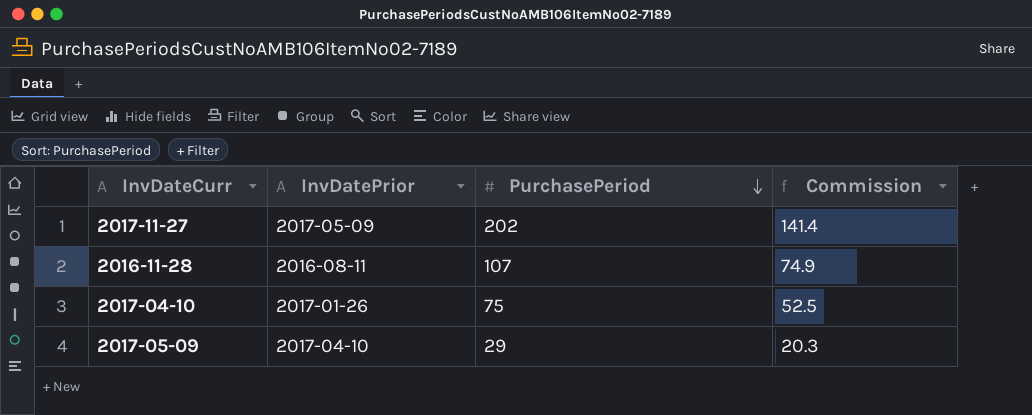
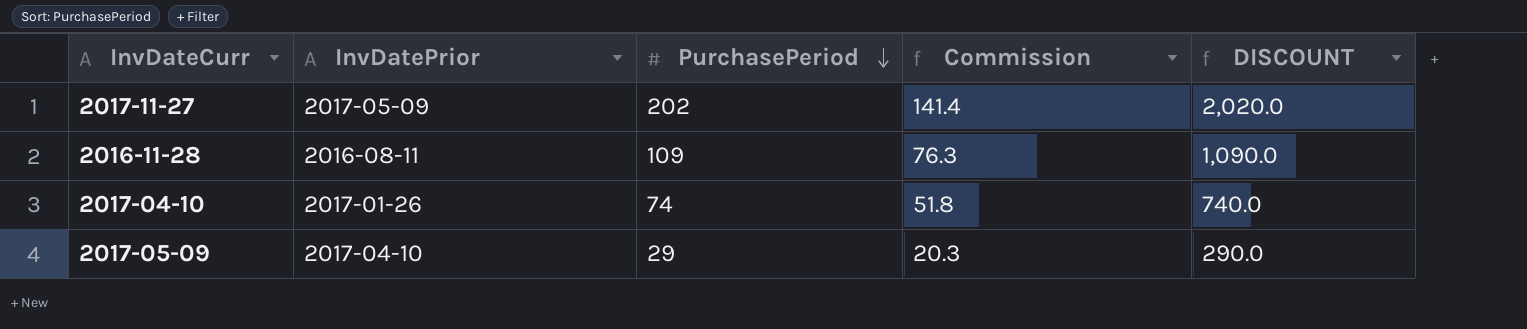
column DISCOUNT | formula: none -> [PurchasePeriod] * 10
2016-11-28 | PurchasePeriod: 107 -> 109
2016-11-28 | Commission: 74.9 -> 76.3
2017-04-10 | PurchasePeriod: 75 -> 74
2017-04-10 | Commission: 52.5 -> 51.8

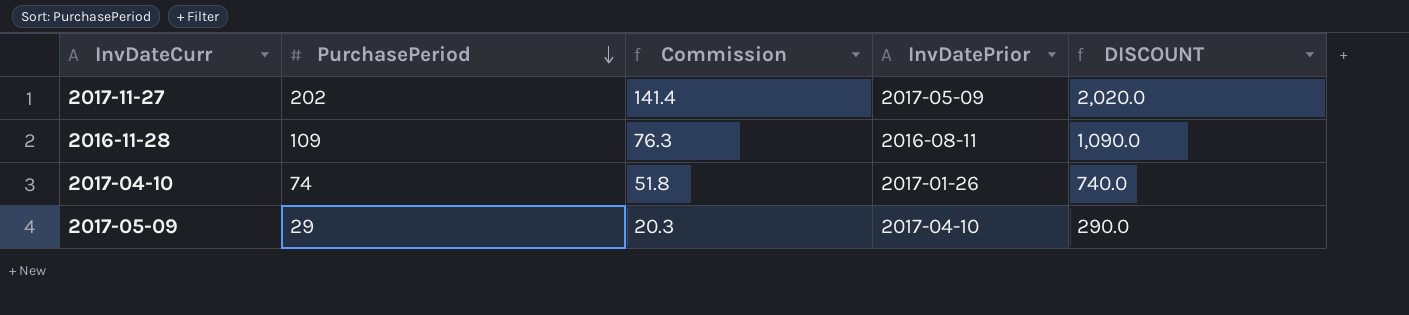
column InvDatePrior | position: 2 -> 4

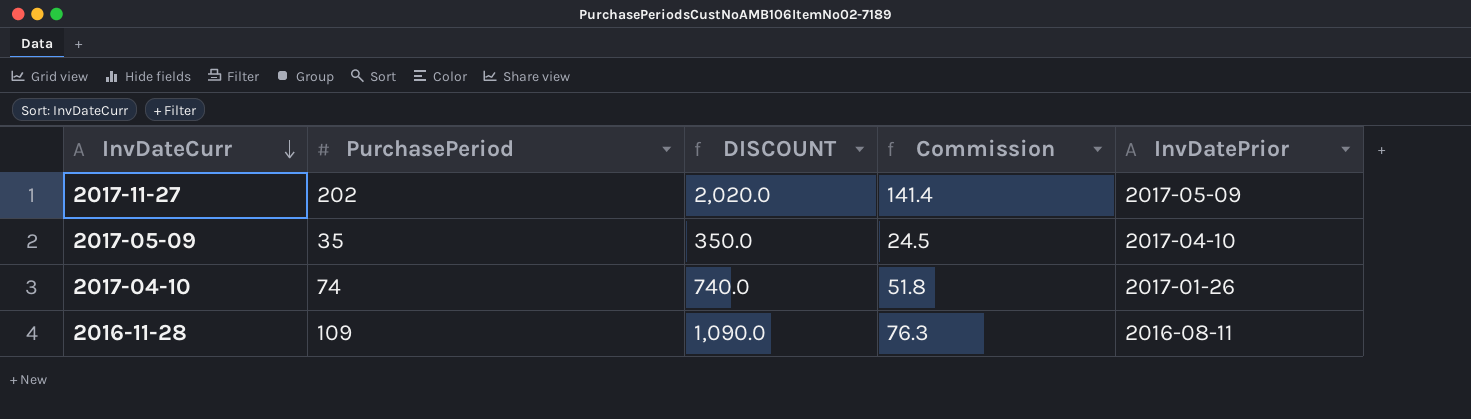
row order: PurchasePeriod descending -> InvDateCurr descending
column DISCOUNT | position: 5 -> 3
2017-05-09 | PurchasePeriod: 29 -> 35
2017-05-09 | DISCOUNT: 290.0 -> 350.0
2017-05-09 | Commission: 20.3 -> 24.5

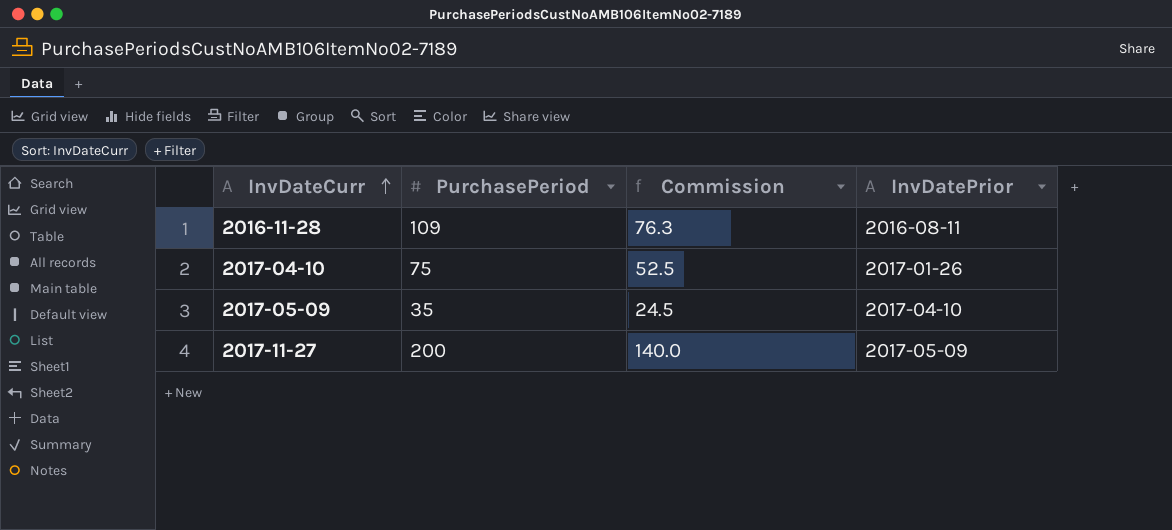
row order: InvDateCurr descending -> InvDateCurr ascending
column DISCOUNT | formula: [PurchasePeriod] * 10 -> none
2017-04-10 | PurchasePeriod: 74 -> 75
2017-04-10 | Commission: 51.8 -> 52.5
2017-11-27 | PurchasePeriod: 202 -> 200
2017-11-27 | Commission: 141.4 -> 140.0

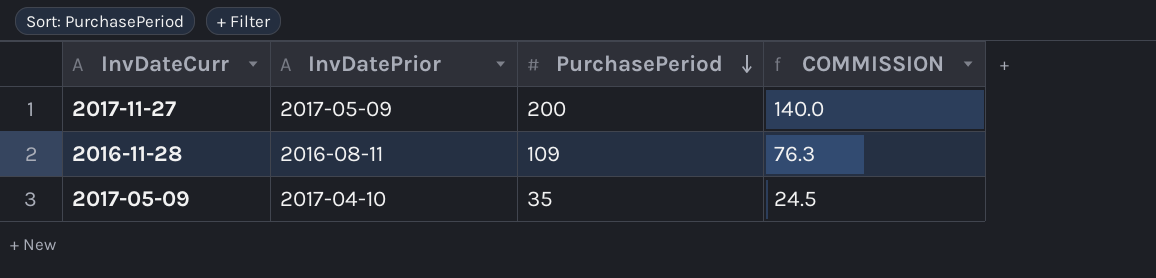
row order: InvDateCurr ascending -> PurchasePeriod descending
column InvDatePrior | position: 4 -> 2
column name: Commission -> COMMISSION
row 2017-04-10: 75 | 52.5 | 2017-01-26 -> none

